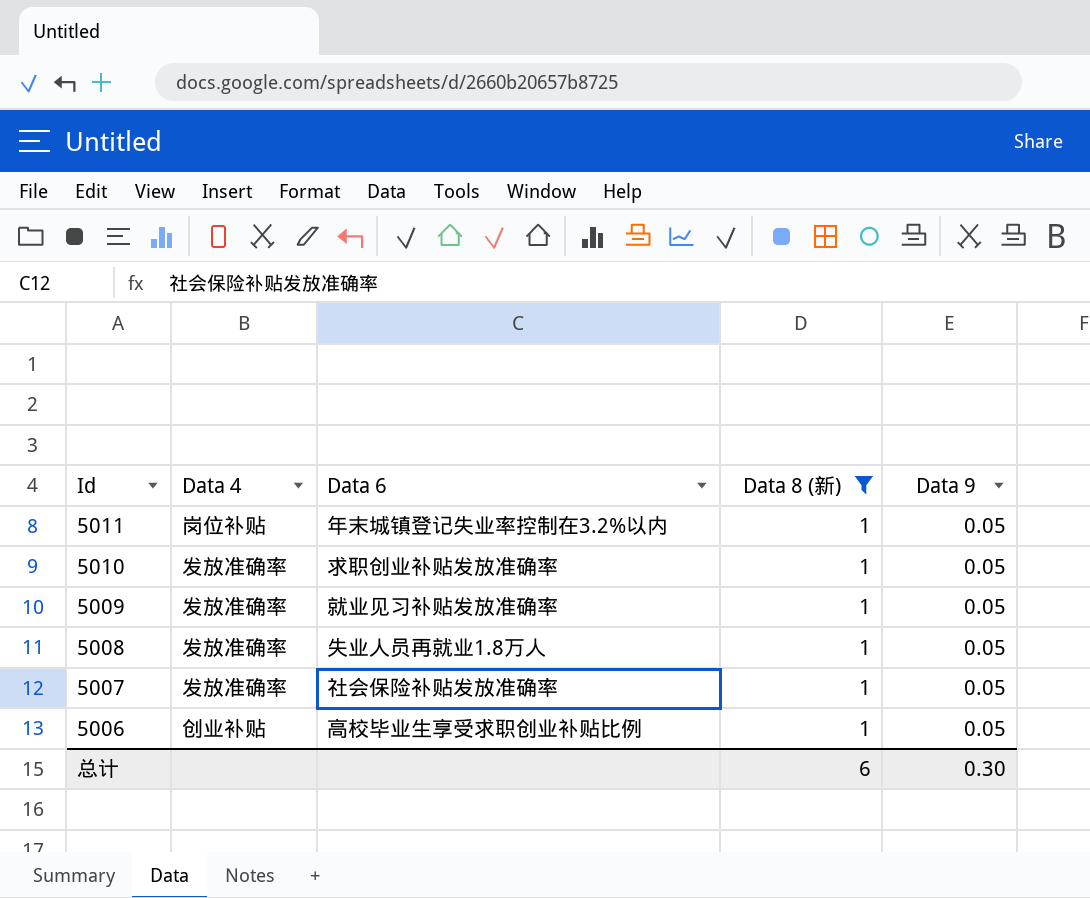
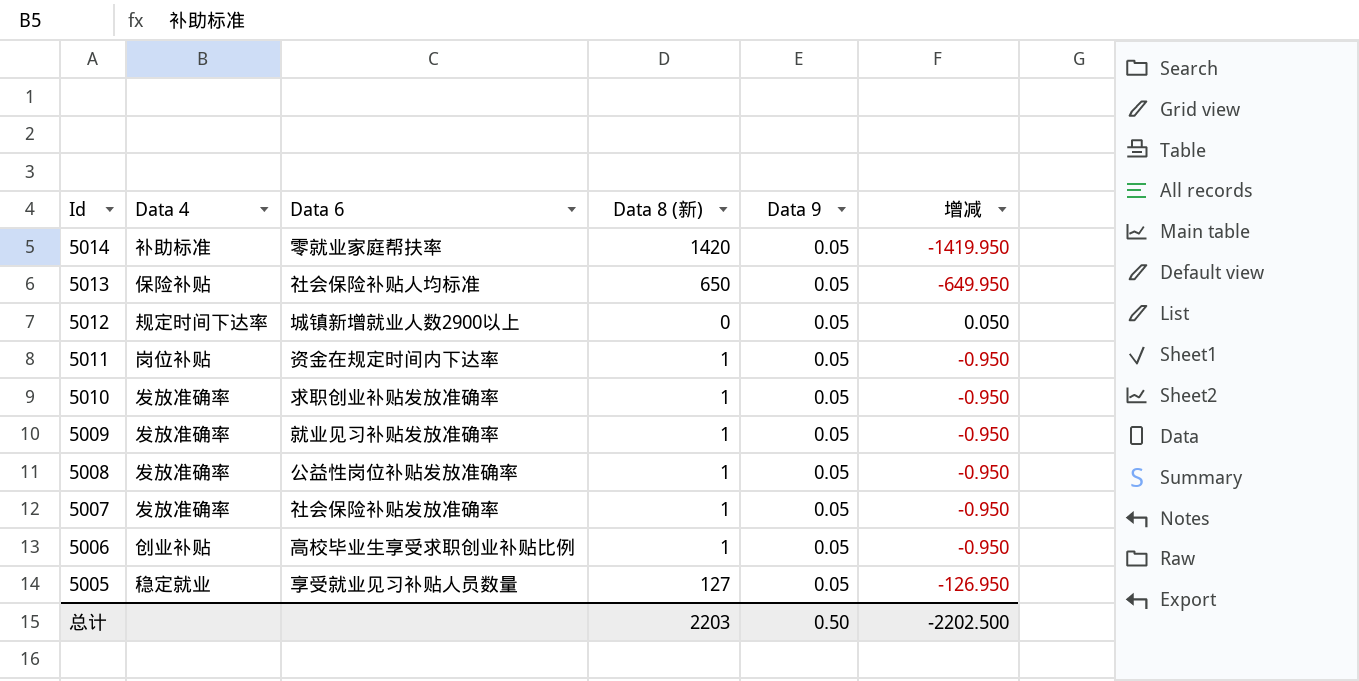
filter: Data 8 (新) = 1 -> none
column 增减 | formula: none -> [Data 9] - [Data 8 (新)]
5011 | Data 6: 年末城镇登记失业率控制在3.2%以内 -> 资金在规定时间内下达率
5008 | Data 6: 失业人员再就业1.8万人 -> 公益性岗位补贴发放准确率
总计 | Data 8 (新): 6 -> 2203
总计 | Data 9: 0.30 -> 0.50

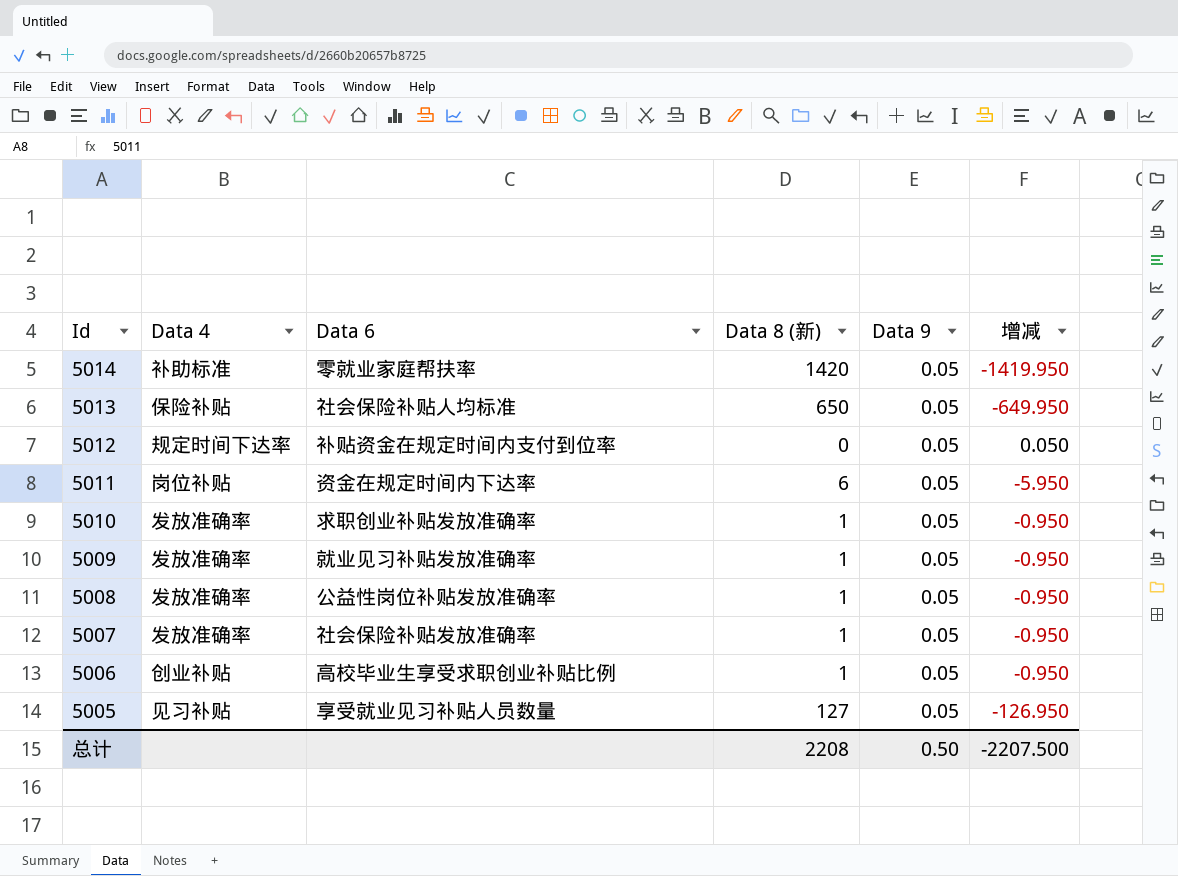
5012 | Data 6: 城镇新增就业人数2900以上 -> 补贴资金在规定时间内支付到位率
5011 | Data 8 (新): 1 -> 6
5011 | 增减: -0.950 -> -5.950
5005 | Data 4: 稳定就业 -> 见习补贴
总计 | Data 8 (新): 2203 -> 2208
总计 | 增减: -2202.500 -> -2207.500

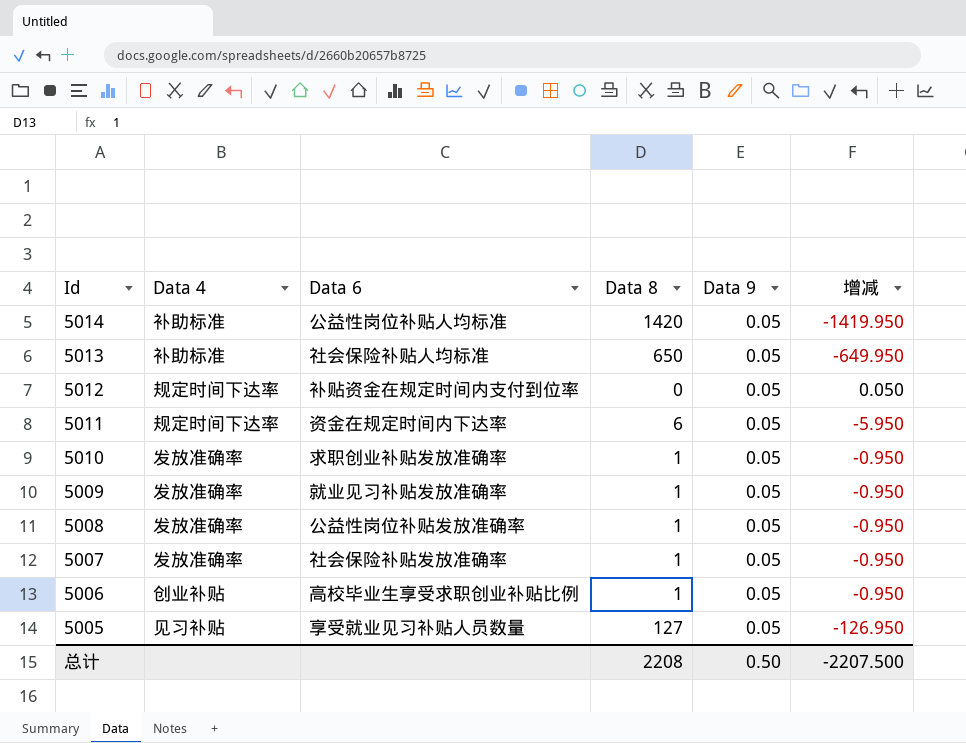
column name: Data 8 (新) -> Data 8
5014 | Data 6: 零就业家庭帮扶率 -> 公益性岗位补贴人均标准
5013 | Data 4: 保险补贴 -> 补助标准
5011 | Data 4: 岗位补贴 -> 规定时间下达率

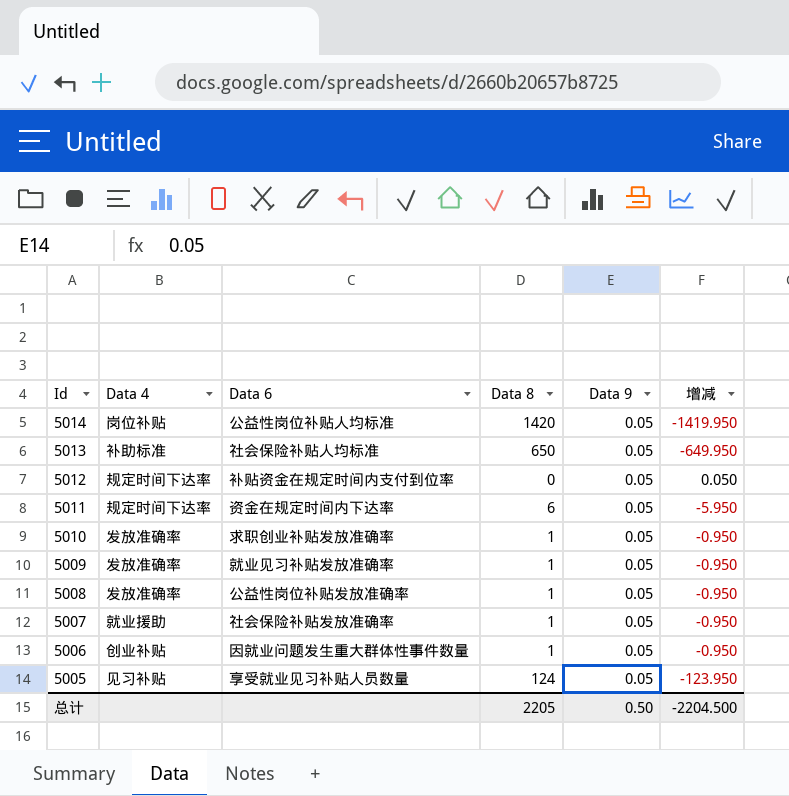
5014 | Data 4: 补助标准 -> 岗位补贴
5007 | Data 4: 发放准确率 -> 就业援助
5006 | Data 6: 高校毕业生享受求职创业补贴比例 -> 因就业问题发生重大群体性事件数量
5005 | Data 8: 127 -> 124
5005 | 增减: -126.950 -> -123.950
总计 | Data 8: 2208 -> 2205
总计 | 增减: -2207.500 -> -2204.500

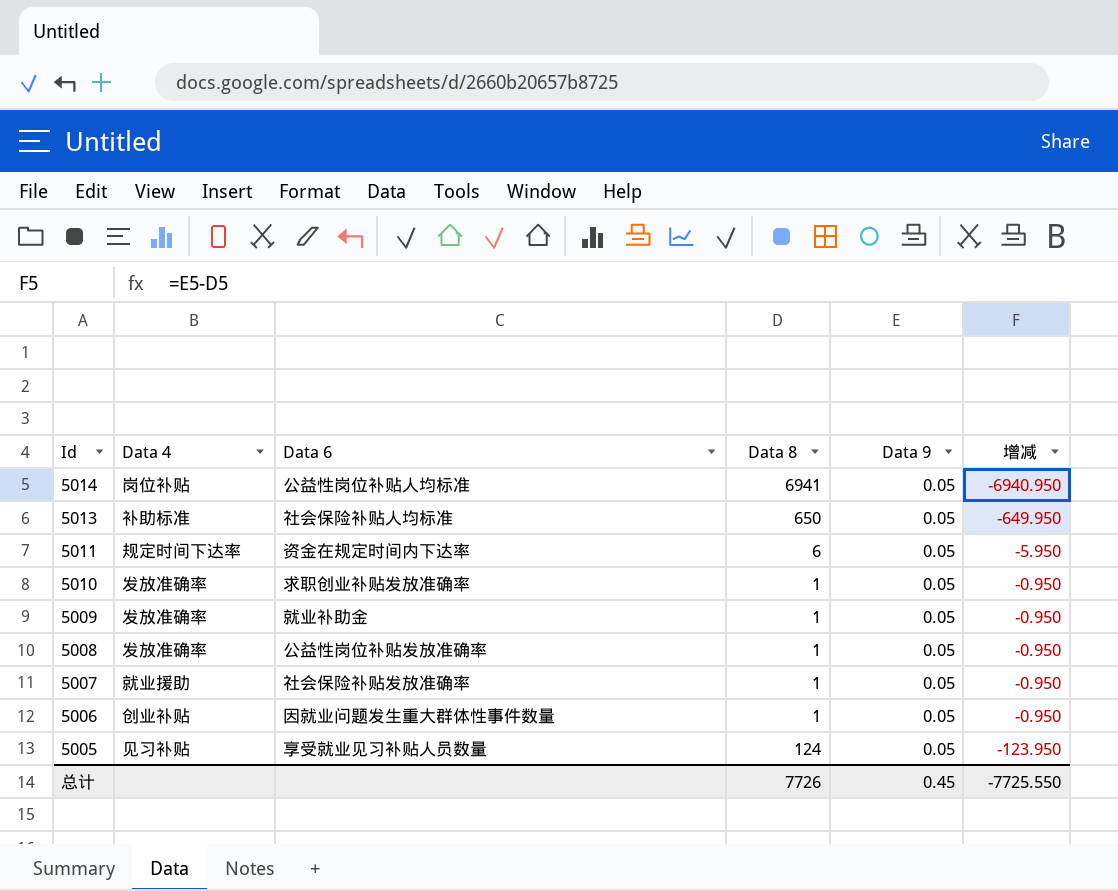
row 5012: 规定时间下达率 | 补贴资金在规定时间内支付到位率 | 0 | 0.05 | 0.050 -> none
5014 | Data 8: 1420 -> 6941
5014 | 增减: -1419.950 -> -6940.950
5009 | Data 6: 就业见习补贴发放准确率 -> 就业补助金
总计 | Data 8: 2205 -> 7726
总计 | Data 9: 0.50 -> 0.45
总计 | 增减: -2204.500 -> -7725.550

